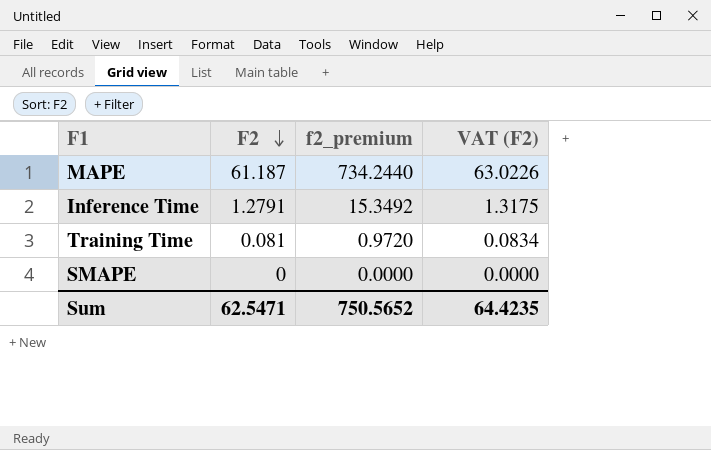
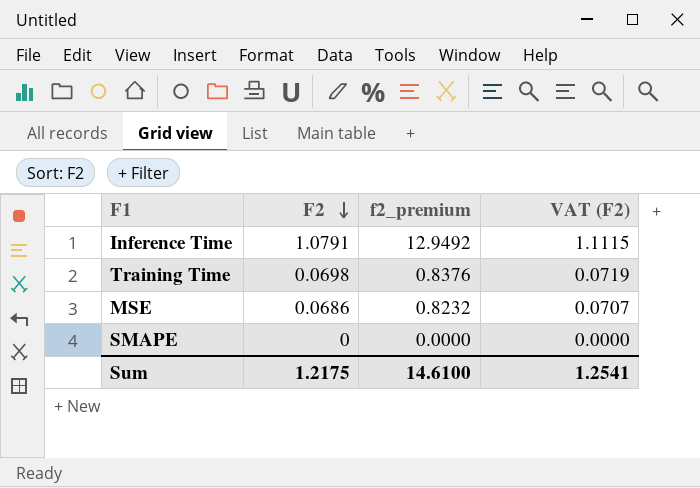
row MAPE: 61.187 | 734.2440 | 63.0226 -> none
Inference Time | F2: 1.2791 -> 1.0791
Inference Time | f2_premium: 15.3492 -> 12.9492
Inference Time | VAT (F2): 1.3175 -> 1.1115
Training Time | F2: 0.081 -> 0.0698
Training Time | f2_premium: 0.9720 -> 0.8376
Training Time | VAT (F2): 0.0834 -> 0.0719
row MSE: none -> 0.0686 | 0.8232 | 0.0707
Sum | F2: 62.5471 -> 1.2175
Sum | f2_premium: 750.5652 -> 14.6100
Sum | VAT (F2): 64.4235 -> 1.2541

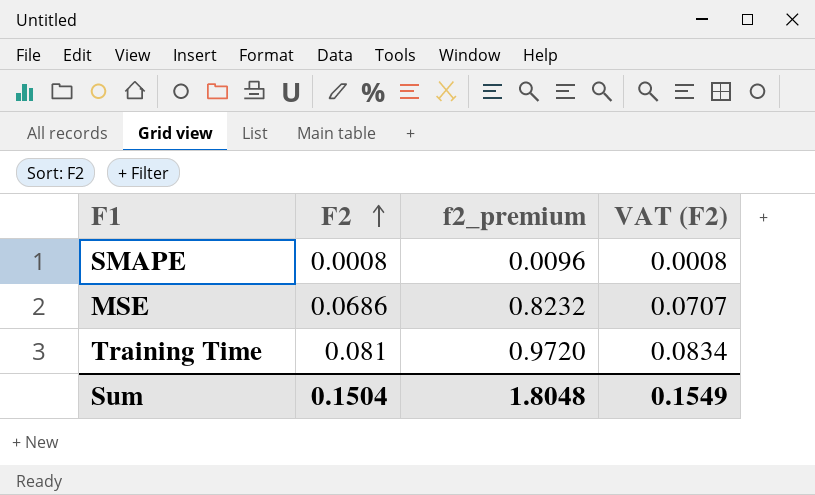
row order: F2 descending -> F2 ascending
row Inference Time: 1.0791 | 12.9492 | 1.1115 -> none
SMAPE | F2: 0 -> 0.0008
SMAPE | f2_premium: 0.0000 -> 0.0096
SMAPE | VAT (F2): 0.0000 -> 0.0008
Training Time | F2: 0.0698 -> 0.081
Training Time | f2_premium: 0.8376 -> 0.9720
Training Time | VAT (F2): 0.0719 -> 0.0834
Sum | F2: 1.2175 -> 0.1504
Sum | f2_premium: 14.6100 -> 1.8048
Sum | VAT (F2): 1.2541 -> 0.1549

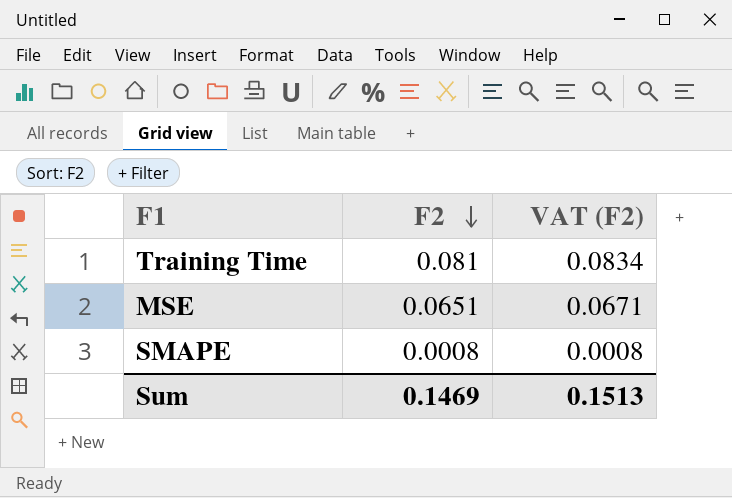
row order: F2 ascending -> F2 descending
column f2_premium | formula: [F2] * 12 -> none
MSE | F2: 0.0686 -> 0.0651
MSE | VAT (F2): 0.0707 -> 0.0671
Sum | F2: 0.1504 -> 0.1469
Sum | VAT (F2): 0.1549 -> 0.1513

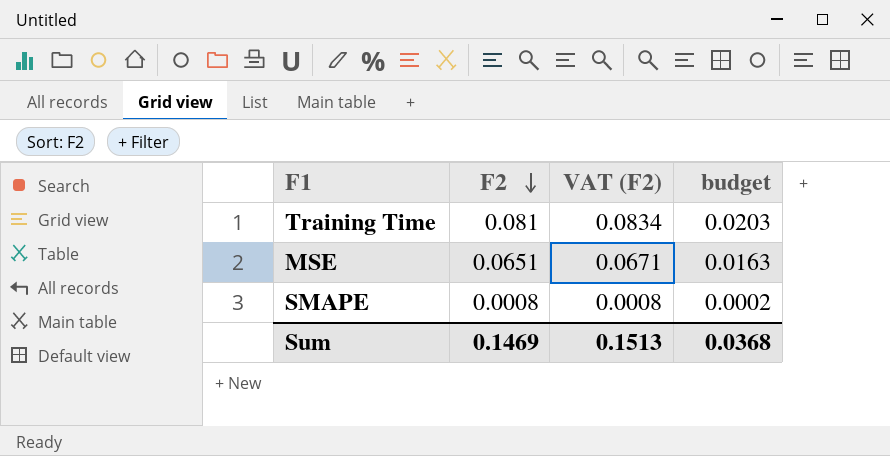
column budget | formula: none -> [F2] * 0.25

